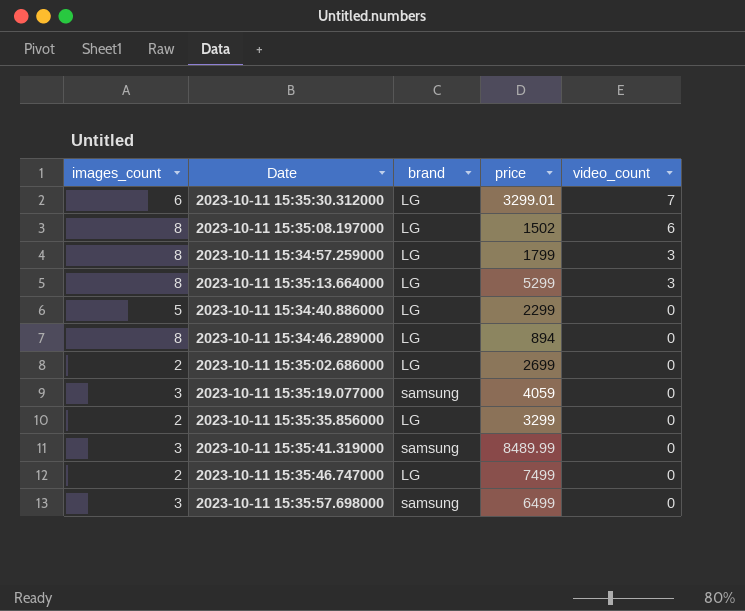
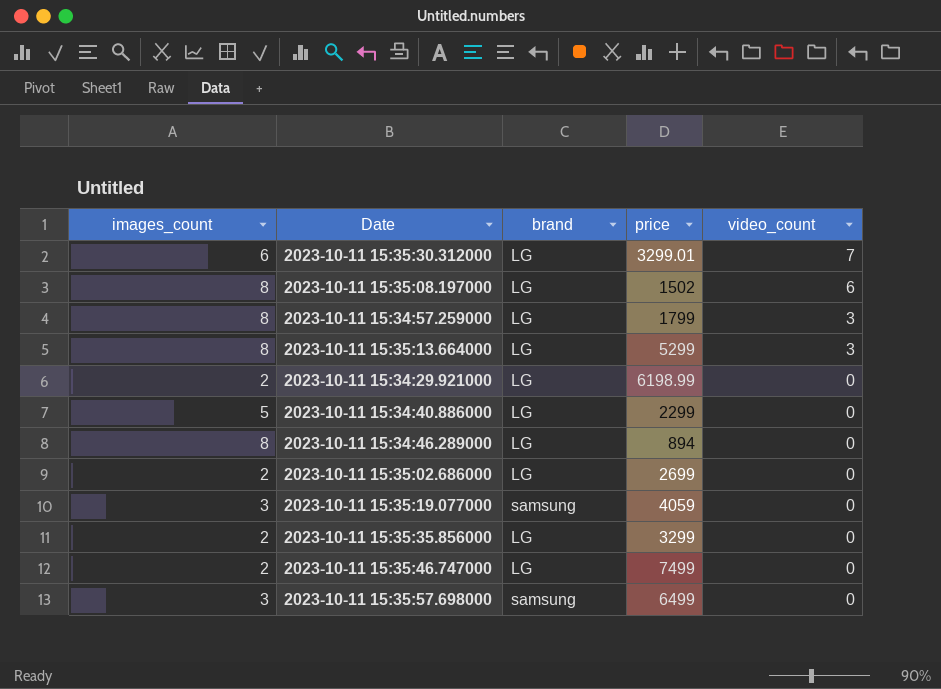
row 2023-10-11 15:35:41.319000: 3 | samsung | 8489.99 | 0 -> none
row 2023-10-11 15:34:29.921000: none -> 2 | LG | 6198.99 | 0

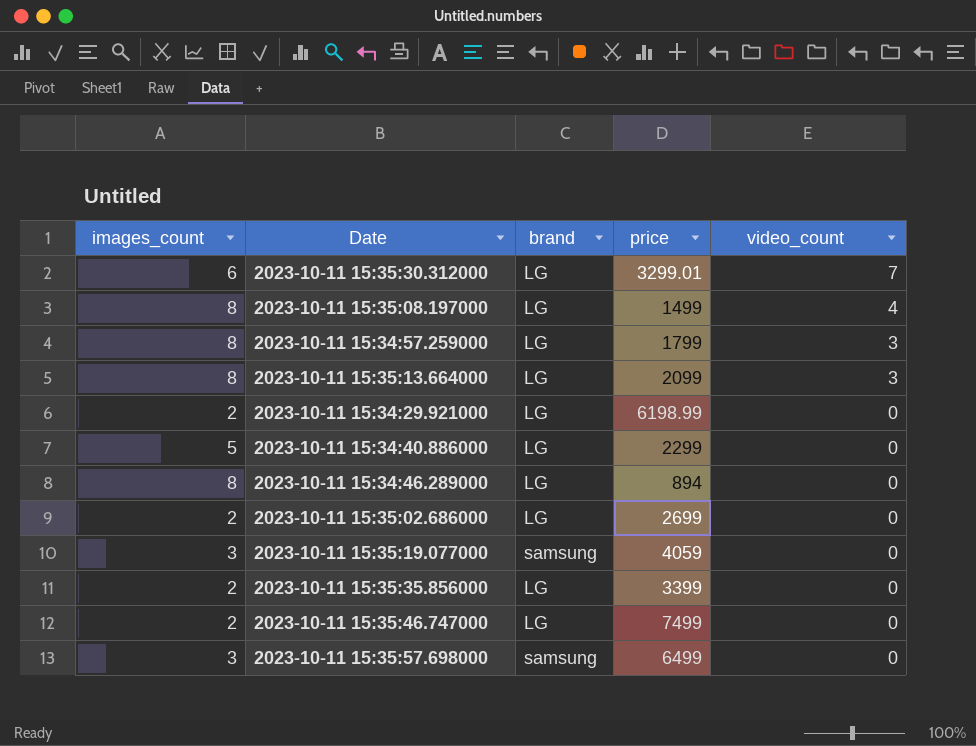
2023-10-11 15:35:08.197000 | price: 1502 -> 1499
2023-10-11 15:35:08.197000 | video_count: 6 -> 4
2023-10-11 15:35:13.664000 | price: 5299 -> 2099
2023-10-11 15:35:35.856000 | price: 3299 -> 3399

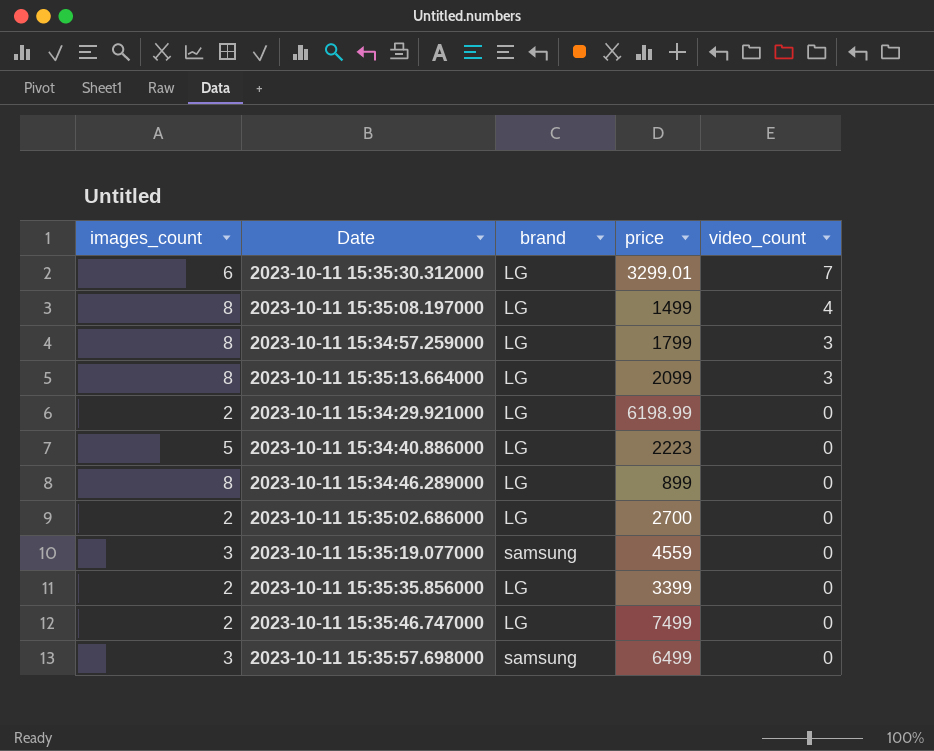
2023-10-11 15:34:40.886000 | price: 2299 -> 2223
2023-10-11 15:34:46.289000 | price: 894 -> 899
2023-10-11 15:35:02.686000 | price: 2699 -> 2700
2023-10-11 15:35:19.077000 | price: 4059 -> 4559

